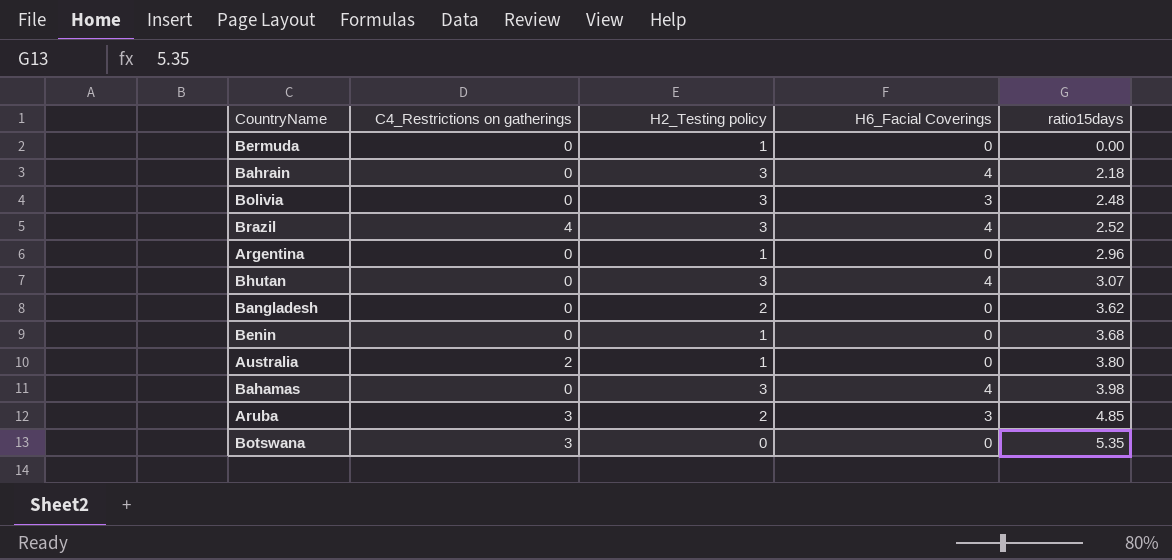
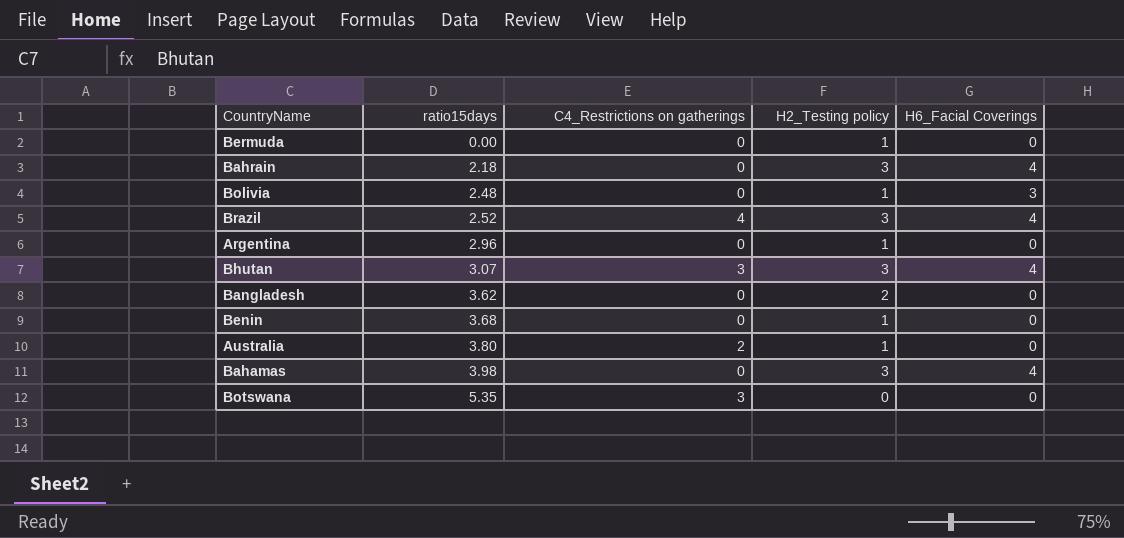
column ratio15days | position: 5 -> 2
row Aruba: 3 | 2 | 3 | 4.85 -> none
Bolivia | H2_Testing policy: 3 -> 1
Bhutan | C4_Restrictions on gatherings: 0 -> 3

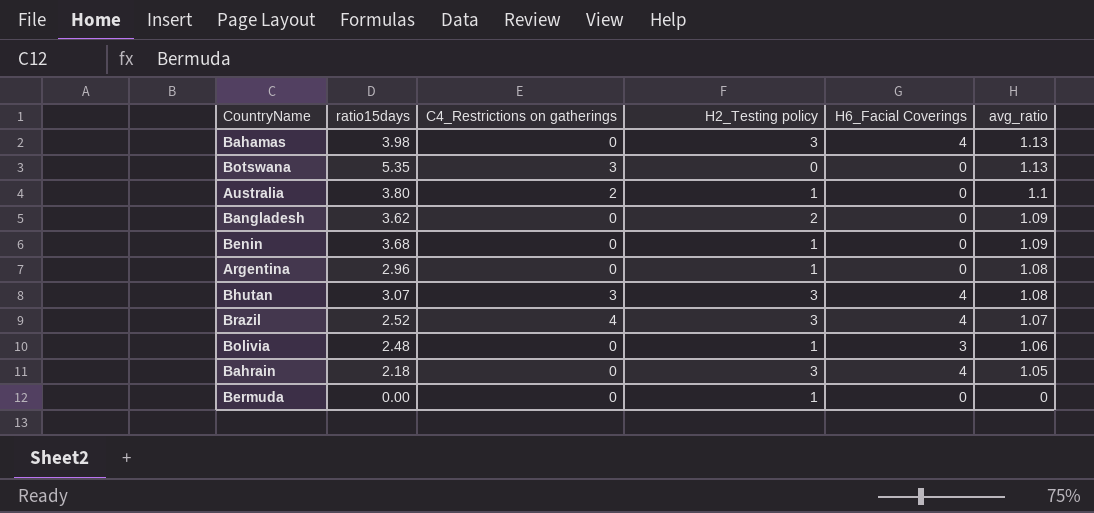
row order: ratio15days ascending -> avg_ratio descending
column avg_ratio | position: none -> 6

